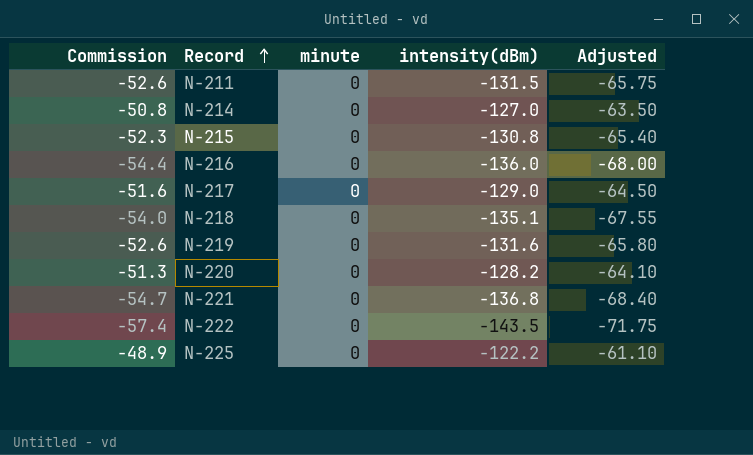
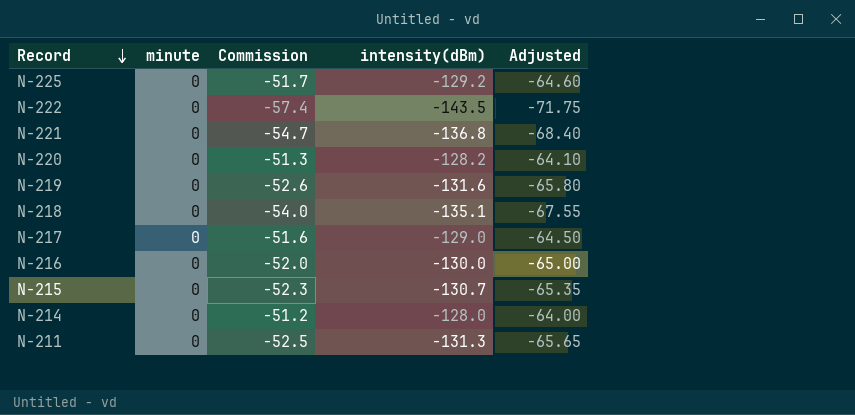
row order: Record ascending -> Record descending
column Commission | position: 1 -> 3
N-225 | Commission: -48.9 -> -51.7
N-225 | intensity(dBm): -122.2 -> -129.2
N-225 | Adjusted: -61.10 -> -64.60
N-216 | Commission: -54.4 -> -52.0
N-216 | intensity(dBm): -136.0 -> -130.0
N-216 | Adjusted: -68.00 -> -65.00
N-215 | intensity(dBm): -130.8 -> -130.7
N-215 | Adjusted: -65.40 -> -65.35
N-214 | Commission: -50.8 -> -51.2
N-214 | intensity(dBm): -127.0 -> -128.0
N-214 | Adjusted: -63.50 -> -64.00
N-211 | Commission: -52.6 -> -52.5
N-211 | intensity(dBm): -131.5 -> -131.3
N-211 | Adjusted: -65.75 -> -65.65

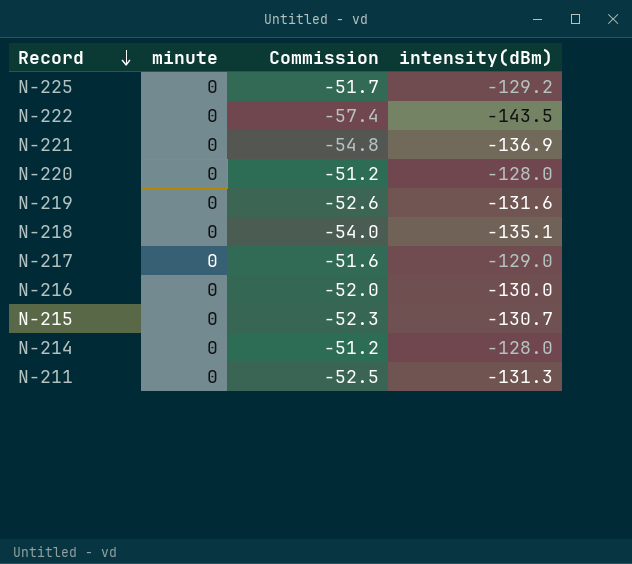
column Adjusted | formula: [intensity(dBm)] * 0.5 -> none
N-221 | Commission: -54.7 -> -54.8
N-221 | intensity(dBm): -136.8 -> -136.9
N-220 | Commission: -51.3 -> -51.2
N-220 | intensity(dBm): -128.2 -> -128.0

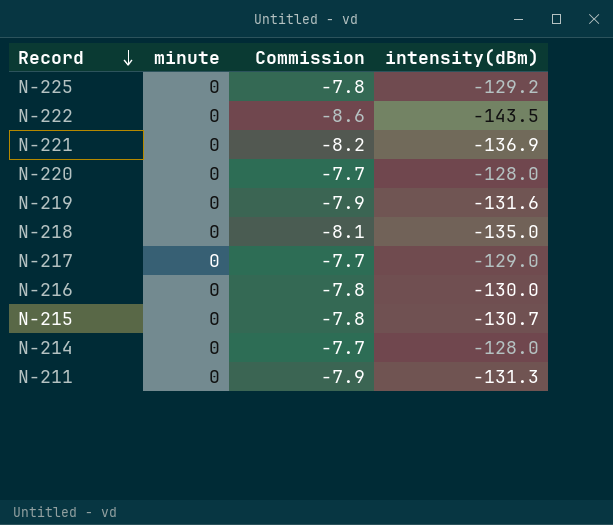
column Commission | formula: [intensity(dBm)] * 0.4 -> [intensity(dBm)] * 0.06
N-218 | intensity(dBm): -135.1 -> -135.0

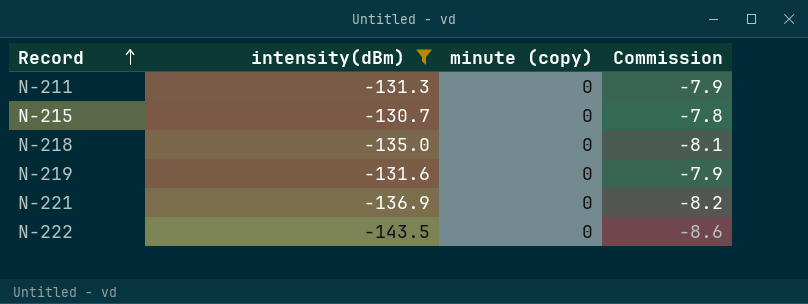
filter: none -> intensity(dBm) <= -130.7
row order: Record descending -> Record ascending
column intensity(dBm) | position: 4 -> 2
column name: minute -> minute (copy)

